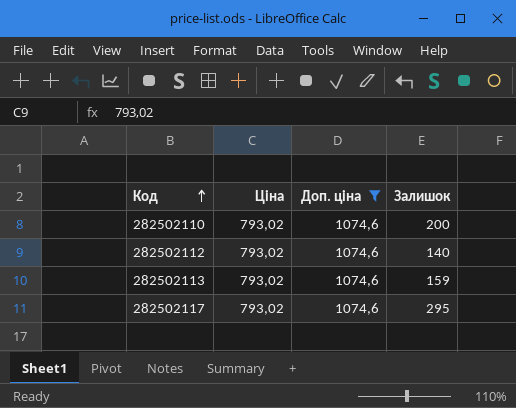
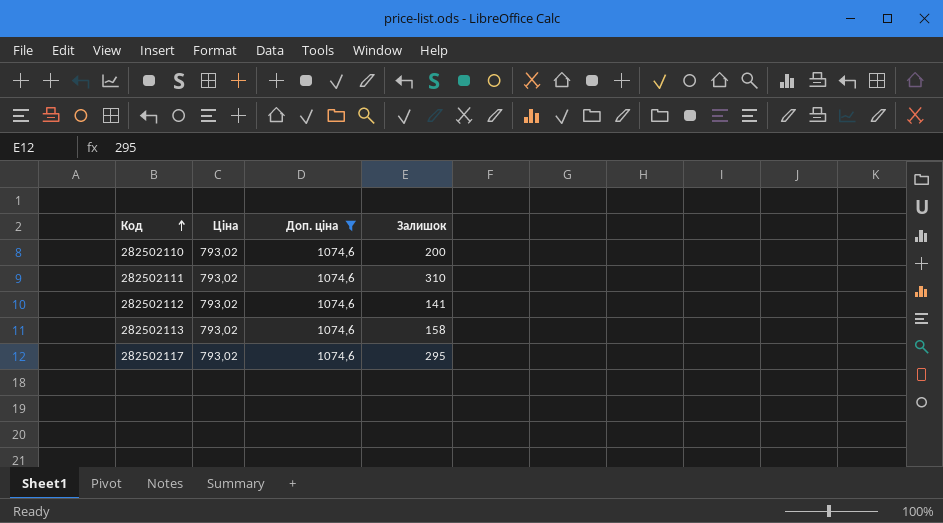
row 282502111: none -> 793,02 | 1074,6 | 310
282502112 | Залишок: 140 -> 141
282502113 | Залишок: 159 -> 158

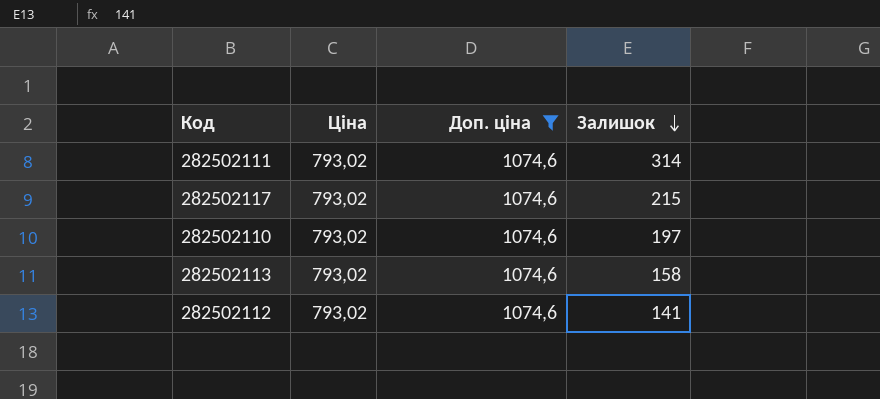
row order: Код ascending -> Залишок descending
282502111 | Залишок: 310 -> 314
282502117 | Залишок: 295 -> 215
282502110 | Залишок: 200 -> 197

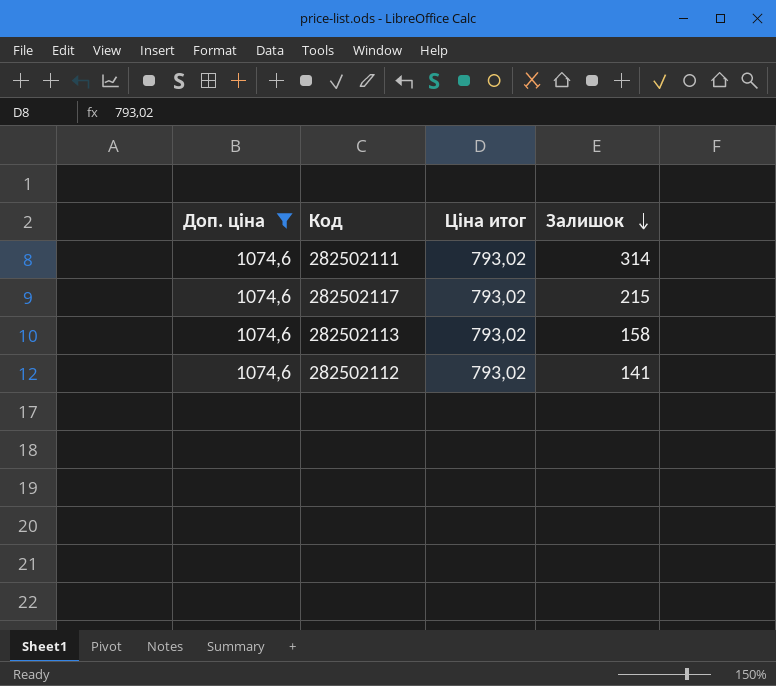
column Доп. ціна | position: 3 -> 1
column name: Ціна -> Ціна итог
row 282502110: 793,02 | 1074,6 | 197 -> none

